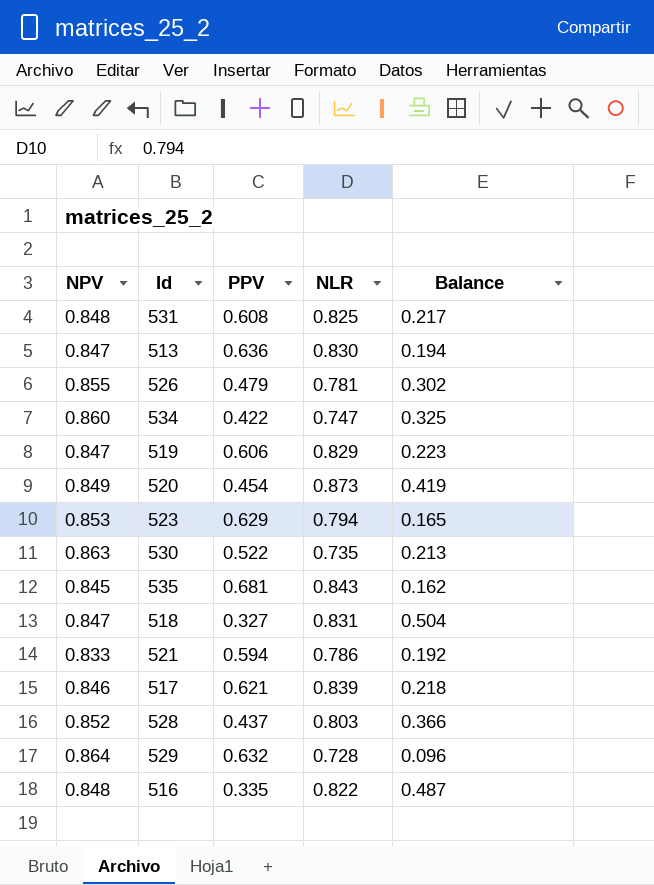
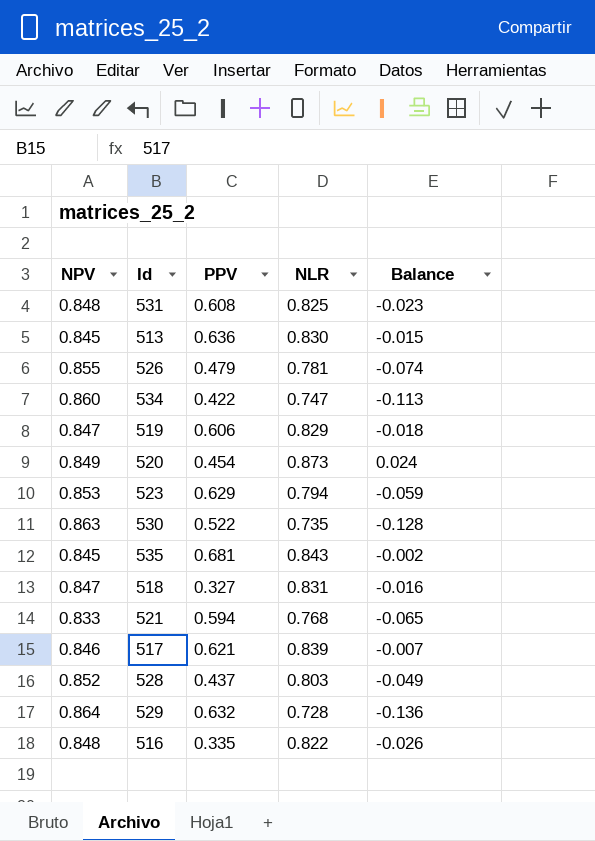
column Balance | formula: [NLR] - [PPV] -> [NLR] - [NPV]
513 | NPV: 0.847 -> 0.845
521 | NLR: 0.786 -> 0.768

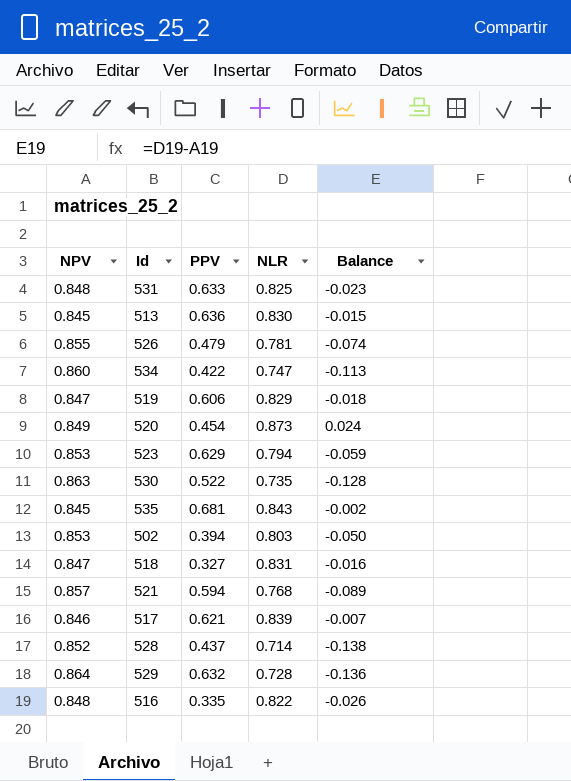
531 | PPV: 0.608 -> 0.633
row 502: none -> 0.853 | 0.394 | 0.803 | -0.050
521 | NPV: 0.833 -> 0.857
521 | Balance: -0.065 -> -0.089
528 | NLR: 0.803 -> 0.714
528 | Balance: -0.049 -> -0.138

